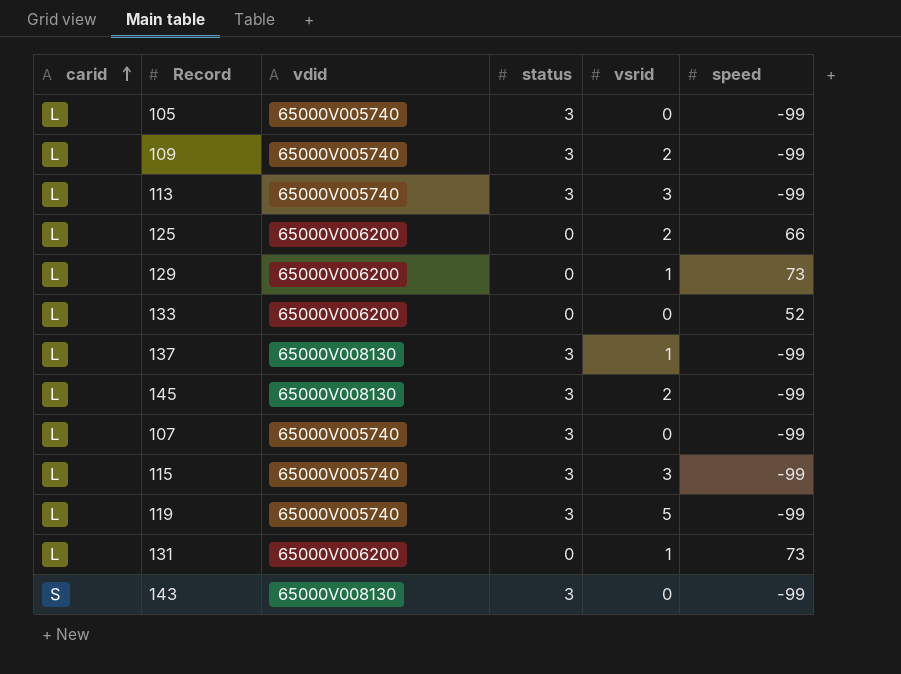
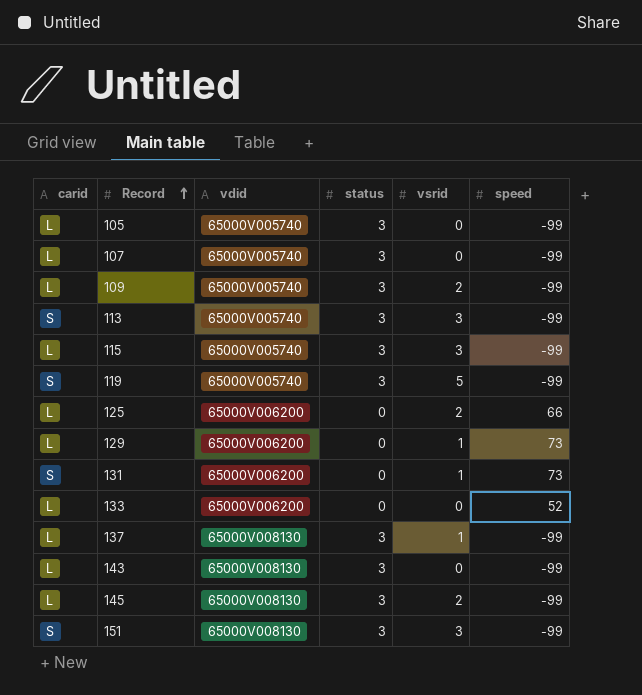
row order: carid ascending -> Record ascending
113 | carid: L -> S
119 | carid: L -> S
131 | carid: L -> S
143 | carid: S -> L
row 151: none -> S | 65000V008130 | 3 | 3 | -99

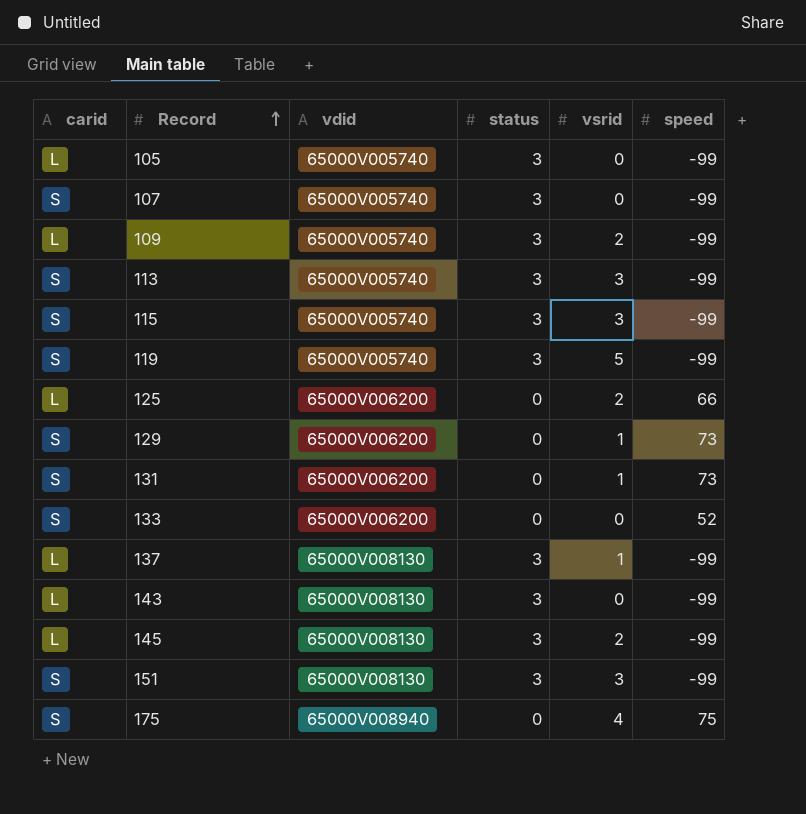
107 | carid: L -> S
115 | carid: L -> S
129 | carid: L -> S
133 | carid: L -> S
row 175: none -> S | 65000V008940 | 0 | 4 | 75

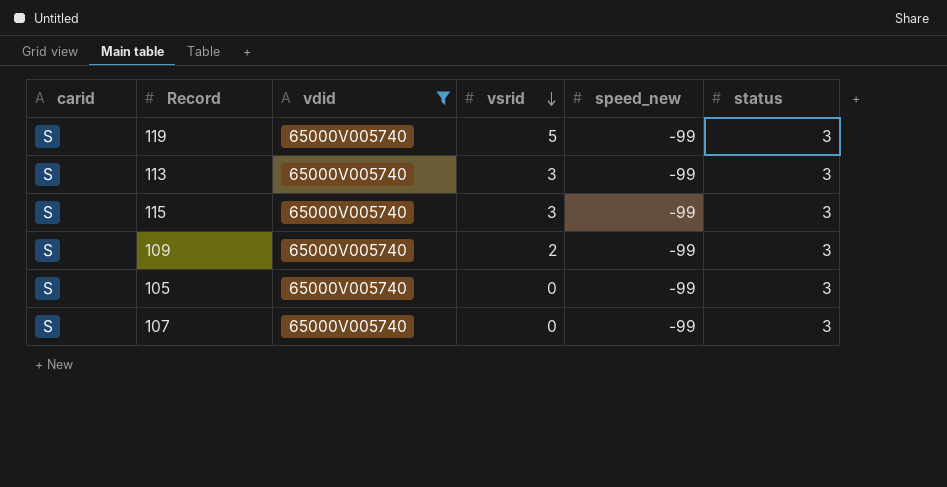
filter: none -> vdid = 65000V005740
row order: Record ascending -> vsrid descending
column name: speed -> speed_new
column status | position: 4 -> 6
109 | carid: L -> S
105 | carid: L -> S

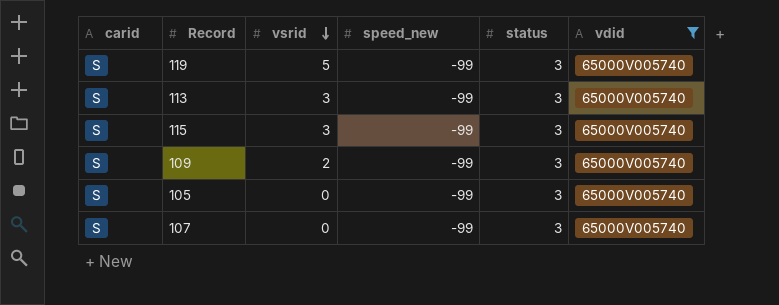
column vdid | position: 3 -> 6

